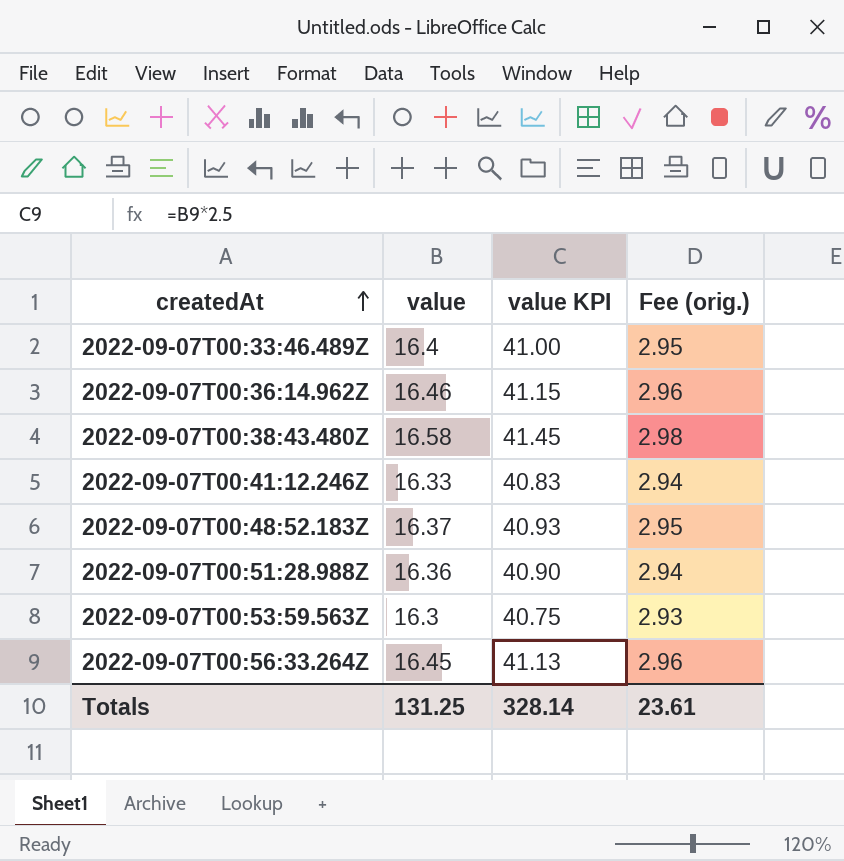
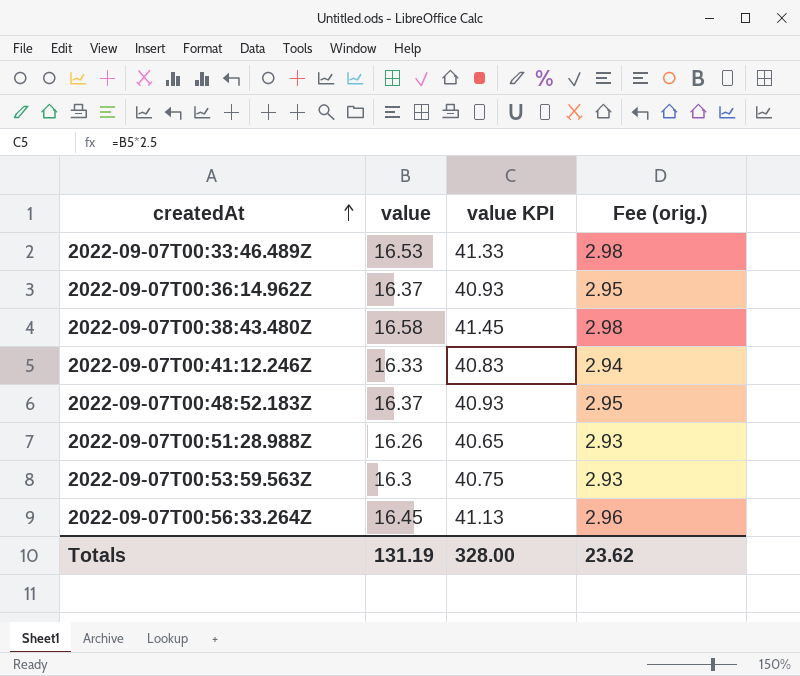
2022-09-07T00:33:46.489Z | value: 16.4 -> 16.53
2022-09-07T00:33:46.489Z | value KPI: 41.00 -> 41.33
2022-09-07T00:33:46.489Z | Fee (orig.): 2.95 -> 2.98
2022-09-07T00:36:14.962Z | value: 16.46 -> 16.37
2022-09-07T00:36:14.962Z | value KPI: 41.15 -> 40.93
2022-09-07T00:36:14.962Z | Fee (orig.): 2.96 -> 2.95
2022-09-07T00:51:28.988Z | value: 16.36 -> 16.26
2022-09-07T00:51:28.988Z | value KPI: 40.90 -> 40.65
2022-09-07T00:51:28.988Z | Fee (orig.): 2.94 -> 2.93
Totals | value: 131.25 -> 131.19
Totals | value KPI: 328.14 -> 328.00
Totals | Fee (orig.): 23.61 -> 23.62

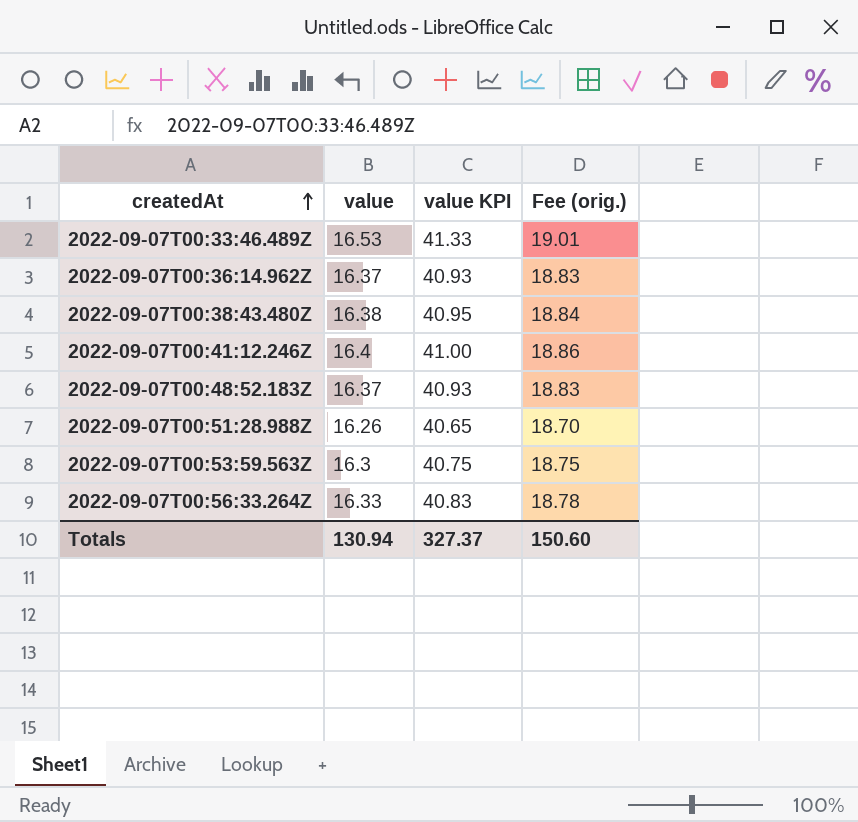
column Fee (orig.) | formula: [value] * 0.18 -> [value] * 1.15
2022-09-07T00:38:43.480Z | value: 16.58 -> 16.38
2022-09-07T00:38:43.480Z | value KPI: 41.45 -> 40.95
2022-09-07T00:41:12.246Z | value: 16.33 -> 16.4
2022-09-07T00:41:12.246Z | value KPI: 40.83 -> 41.00
2022-09-07T00:56:33.264Z | value: 16.45 -> 16.33
2022-09-07T00:56:33.264Z | value KPI: 41.13 -> 40.83
Totals | value: 131.19 -> 130.94
Totals | value KPI: 328.00 -> 327.37
Totals | Fee (orig.): 23.62 -> 150.60

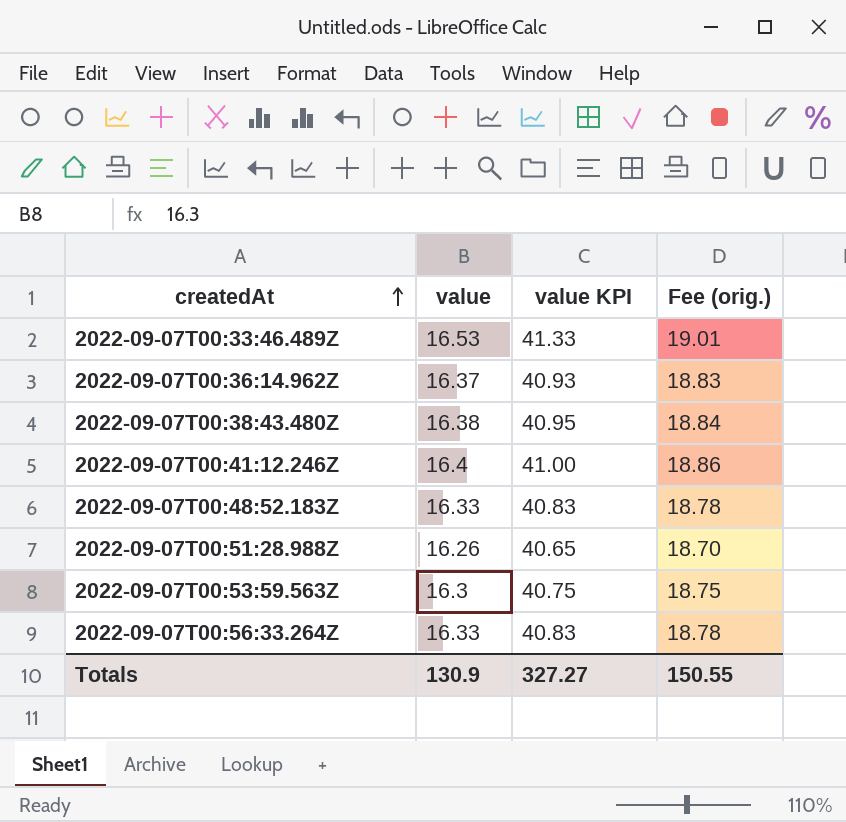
2022-09-07T00:48:52.183Z | value: 16.37 -> 16.33
2022-09-07T00:48:52.183Z | value KPI: 40.93 -> 40.83
2022-09-07T00:48:52.183Z | Fee (orig.): 18.83 -> 18.78
Totals | value: 130.94 -> 130.9
Totals | value KPI: 327.37 -> 327.27
Totals | Fee (orig.): 150.60 -> 150.55

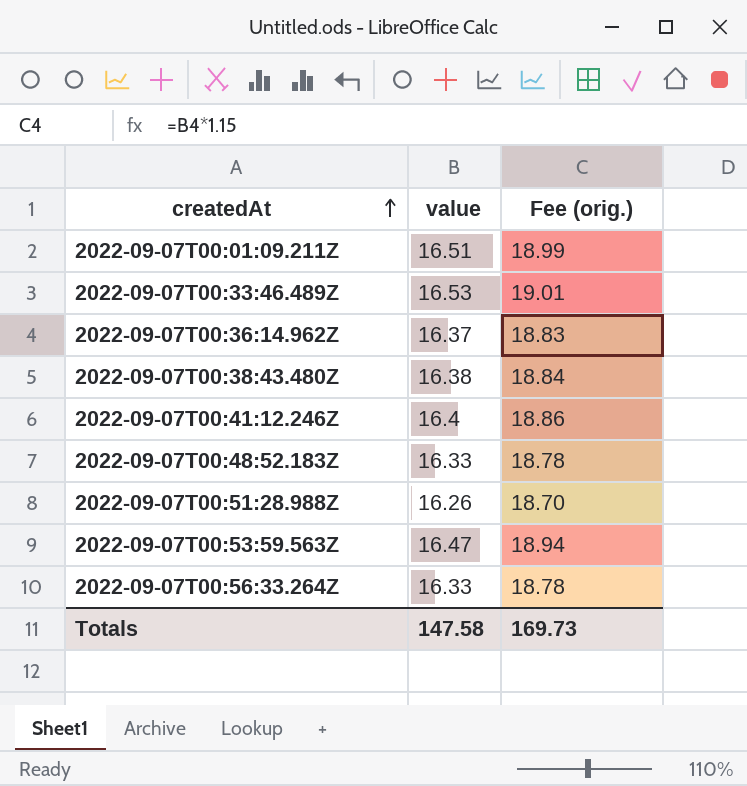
column value KPI | formula: [value] * 2.5 -> none
row 2022-09-07T00:01:09.211Z: none -> 16.51 | 18.99
2022-09-07T00:53:59.563Z | value: 16.3 -> 16.47
2022-09-07T00:53:59.563Z | Fee (orig.): 18.75 -> 18.94
Totals | value: 130.9 -> 147.58
Totals | Fee (orig.): 150.55 -> 169.73

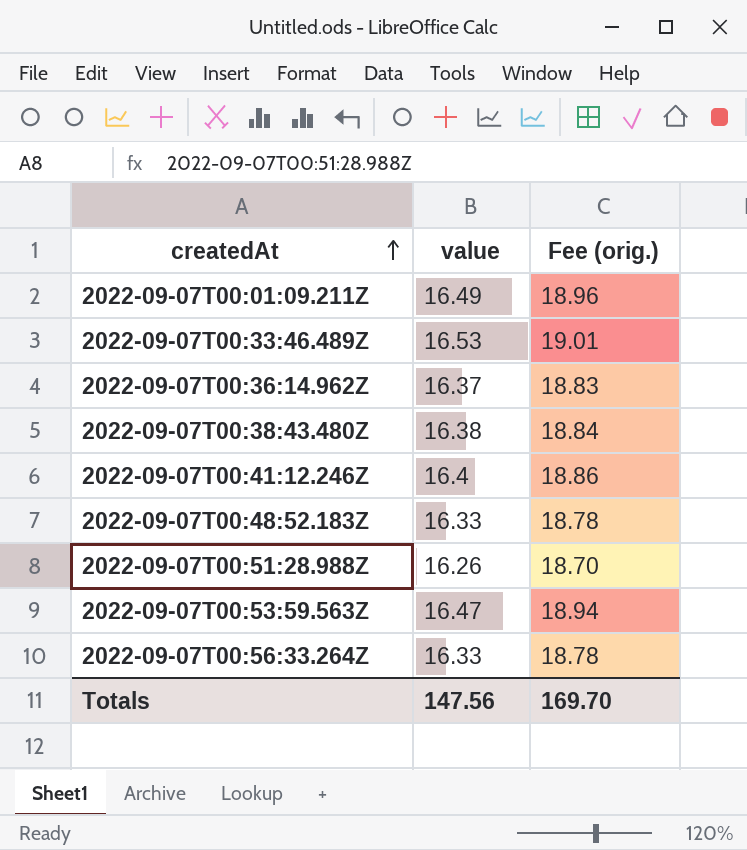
2022-09-07T00:01:09.211Z | value: 16.51 -> 16.49
2022-09-07T00:01:09.211Z | Fee (orig.): 18.99 -> 18.96
Totals | value: 147.58 -> 147.56
Totals | Fee (orig.): 169.73 -> 169.70

